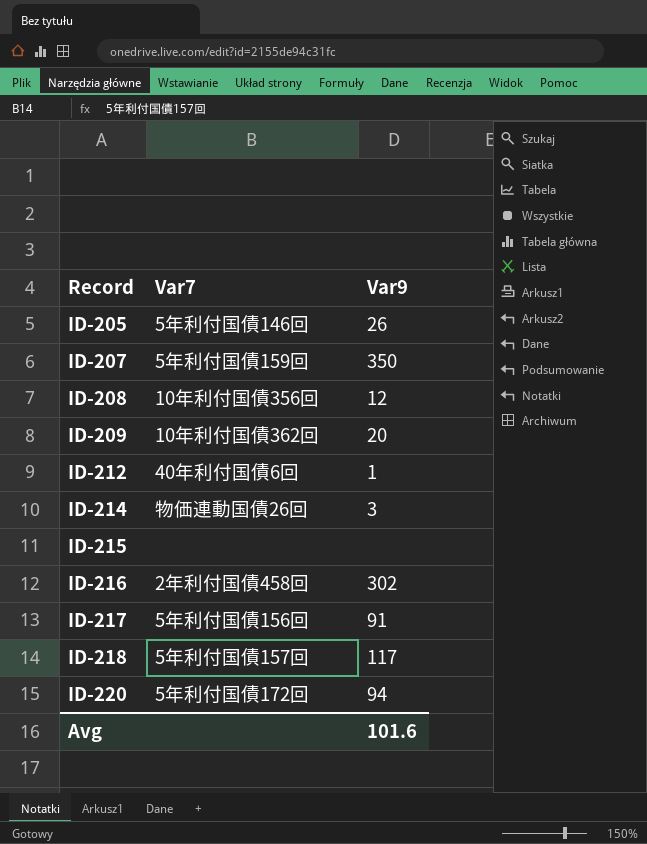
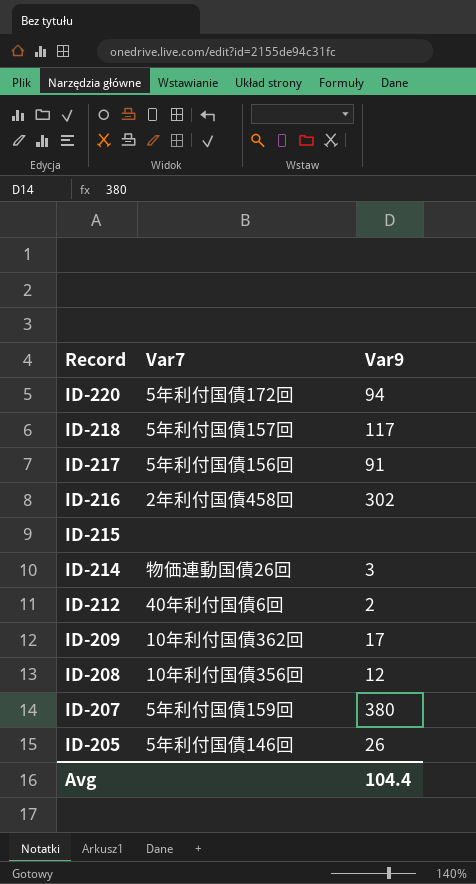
row order: Record ascending -> Record descending
ID-212 | Var9: 1 -> 2
ID-209 | Var9: 20 -> 17
ID-207 | Var9: 350 -> 380
Avg | Var9: 101.6 -> 104.4

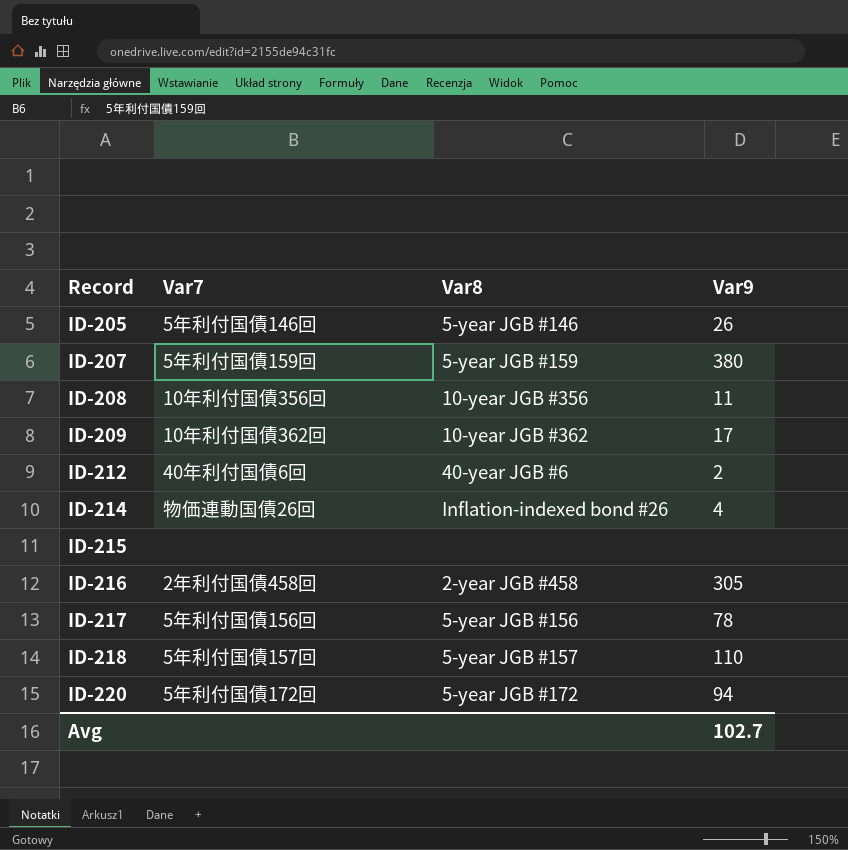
row order: Record descending -> Record ascending
column Var8 | position: none -> 3
ID-208 | Var9: 12 -> 11
ID-214 | Var9: 3 -> 4
ID-216 | Var9: 302 -> 305
ID-217 | Var9: 91 -> 78
ID-218 | Var9: 117 -> 110
Avg | Var9: 104.4 -> 102.7

